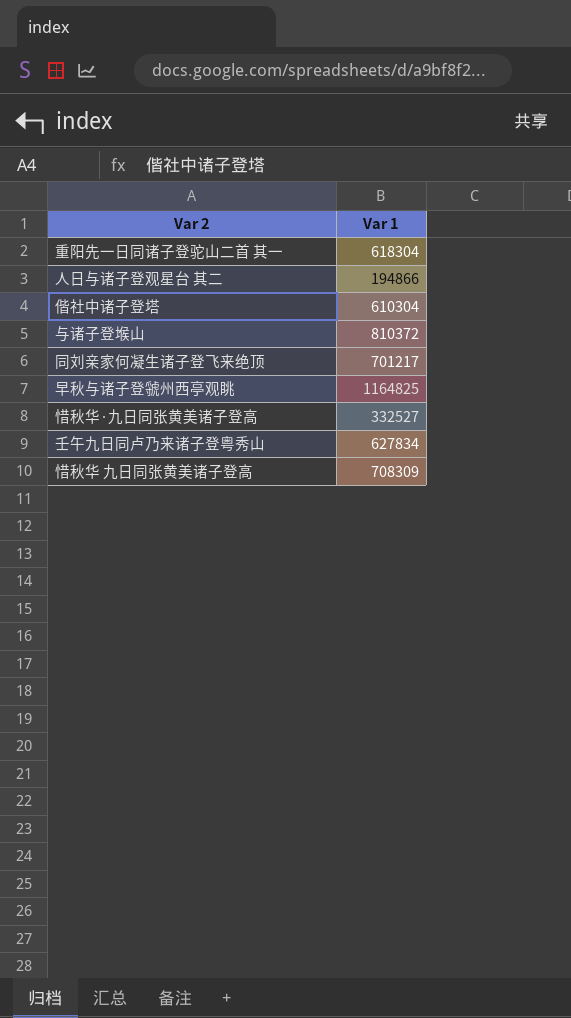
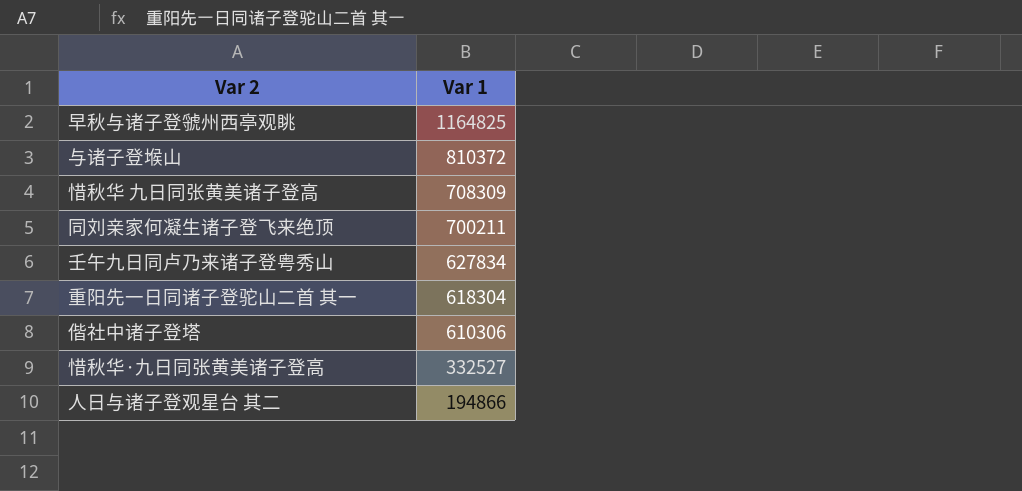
row order: none -> Var 1 descending
同刘亲家何凝生诸子登飞来绝顶 | Var 1: 701217 -> 700211
偕社中诸子登塔 | Var 1: 610304 -> 610306

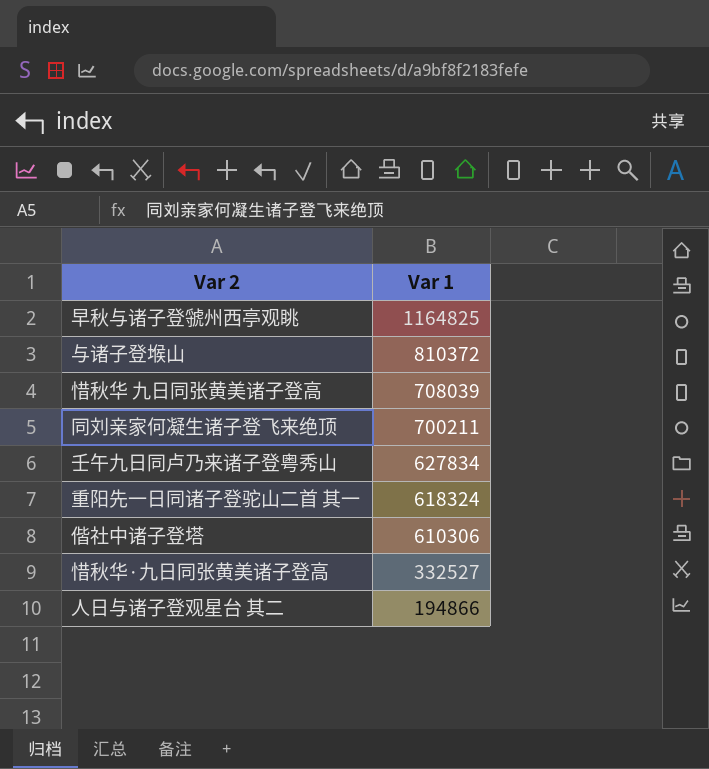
惜秋华 九日同张黄美诸子登高 | Var 1: 708309 -> 708039
重阳先一日同诸子登驼山二首 其一 | Var 1: 618304 -> 618324

